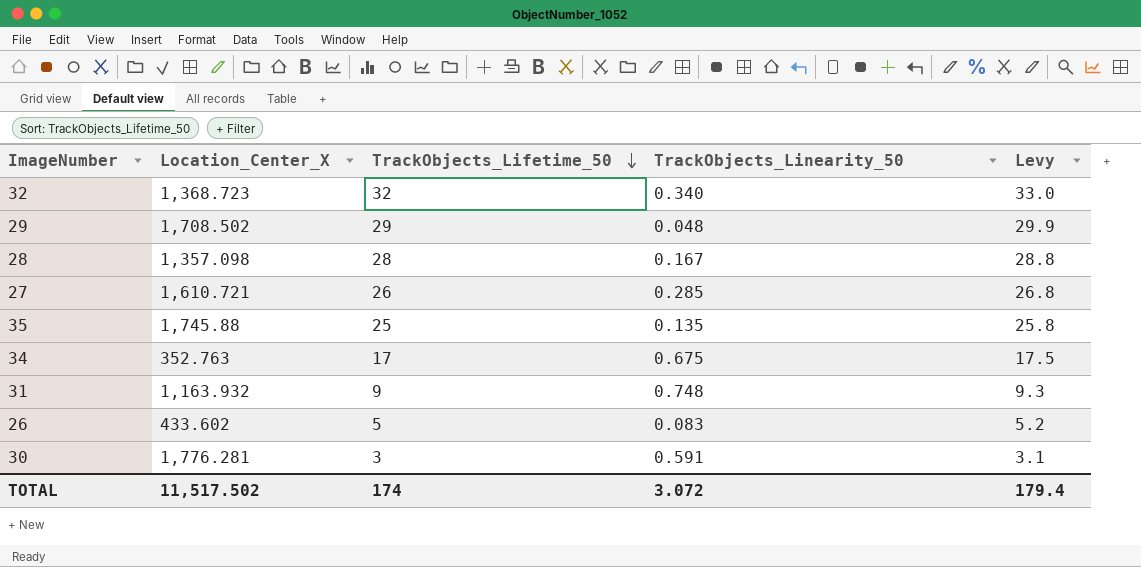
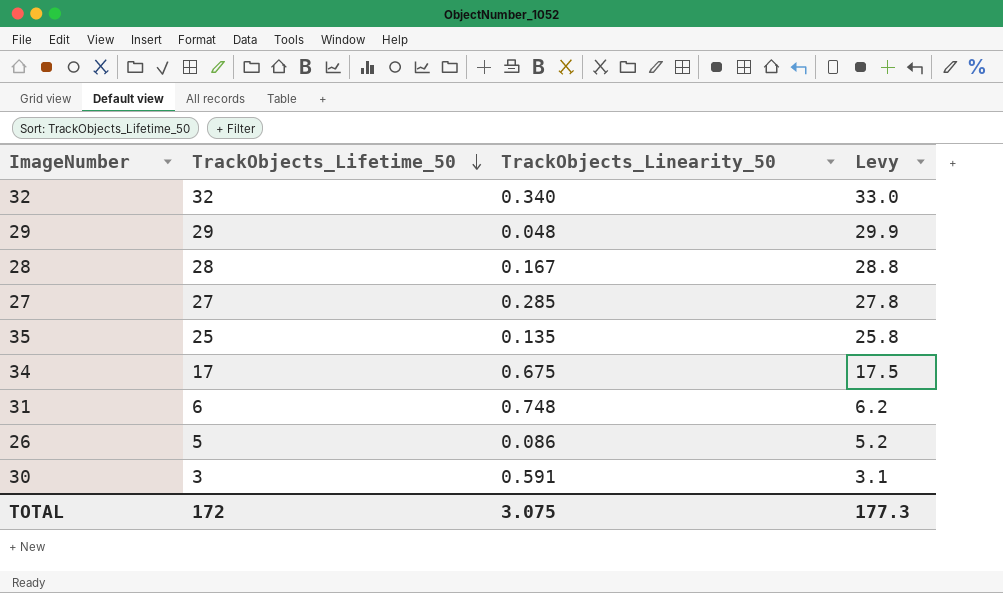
column Location_Center_X | position: 2 -> none
27 | TrackObjects_Lifetime_50: 26 -> 27
27 | Levy: 26.8 -> 27.8
31 | TrackObjects_Lifetime_50: 9 -> 6
31 | Levy: 9.3 -> 6.2
26 | TrackObjects_Linearity_50: 0.083 -> 0.086
TOTAL | TrackObjects_Lifetime_50: 174 -> 172
TOTAL | TrackObjects_Linearity_50: 3.072 -> 3.075
TOTAL | Levy: 179.4 -> 177.3

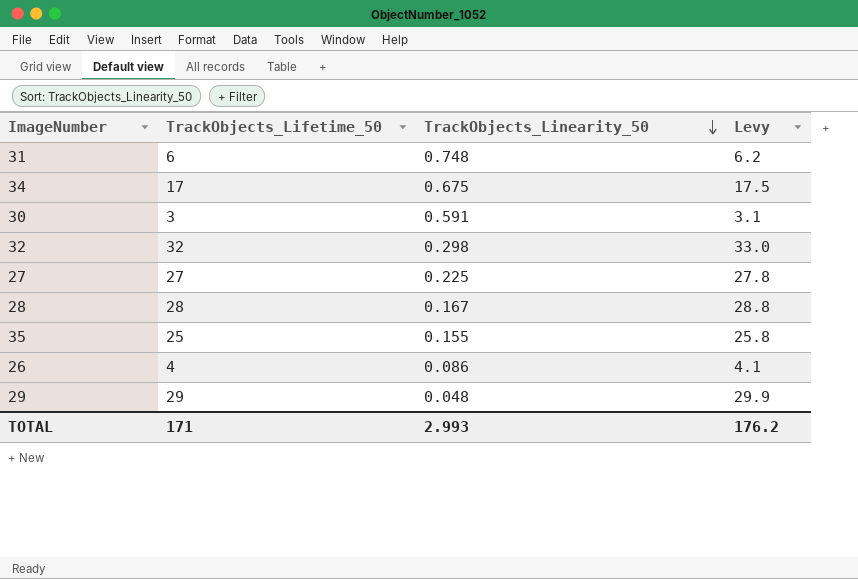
row order: TrackObjects_Lifetime_50 descending -> TrackObjects_Linearity_50 descending
32 | TrackObjects_Linearity_50: 0.340 -> 0.298
27 | TrackObjects_Linearity_50: 0.285 -> 0.225
35 | TrackObjects_Linearity_50: 0.135 -> 0.155
26 | TrackObjects_Lifetime_50: 5 -> 4
26 | Levy: 5.2 -> 4.1
TOTAL | TrackObjects_Lifetime_50: 172 -> 171
TOTAL | TrackObjects_Linearity_50: 3.075 -> 2.993
TOTAL | Levy: 177.3 -> 176.2

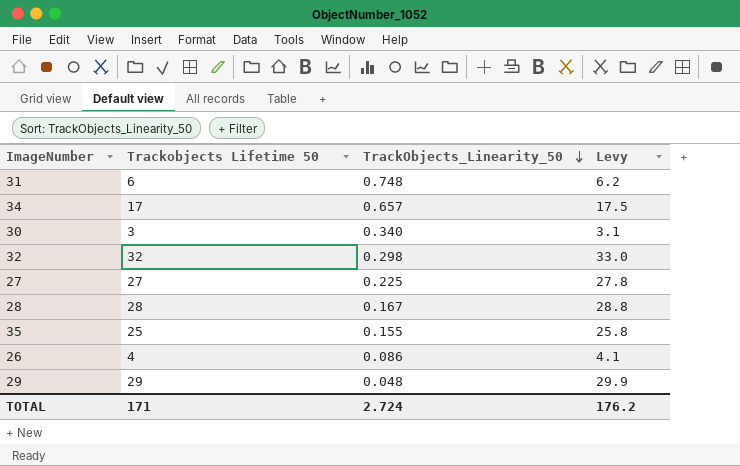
column name: TrackObjects_Lifetime_50 -> Trackobjects Lifetime 50
34 | TrackObjects_Linearity_50: 0.675 -> 0.657
30 | TrackObjects_Linearity_50: 0.591 -> 0.340
TOTAL | TrackObjects_Linearity_50: 2.993 -> 2.724

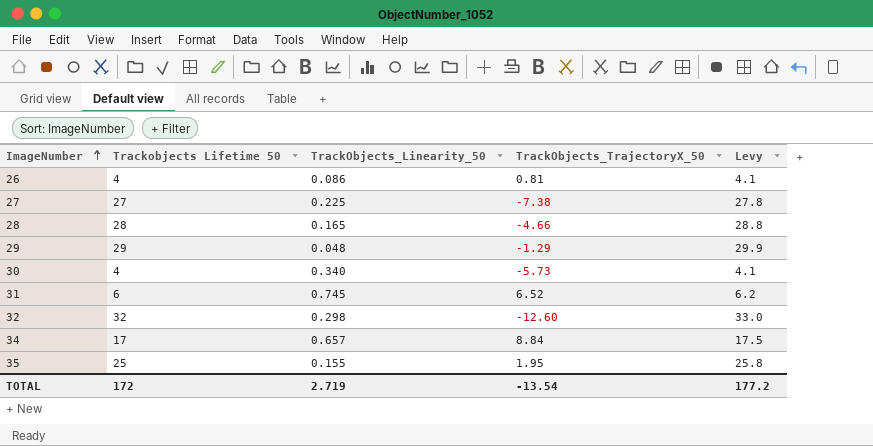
row order: TrackObjects_Linearity_50 descending -> ImageNumber ascending
column TrackObjects_TrajectoryX_50 | position: none -> 4
28 | TrackObjects_Linearity_50: 0.167 -> 0.165
30 | Trackobjects Lifetime 50: 3 -> 4
30 | Levy: 3.1 -> 4.1
31 | TrackObjects_Linearity_50: 0.748 -> 0.745
TOTAL | Trackobjects Lifetime 50: 171 -> 172
TOTAL | TrackObjects_Linearity_50: 2.724 -> 2.719
TOTAL | Levy: 176.2 -> 177.2

